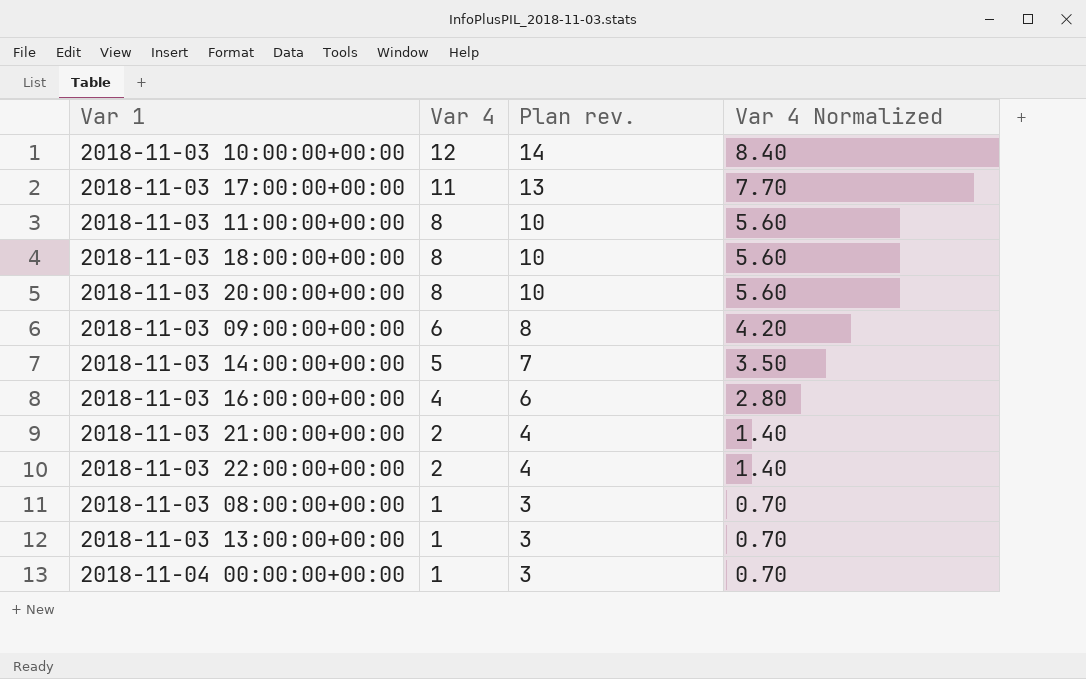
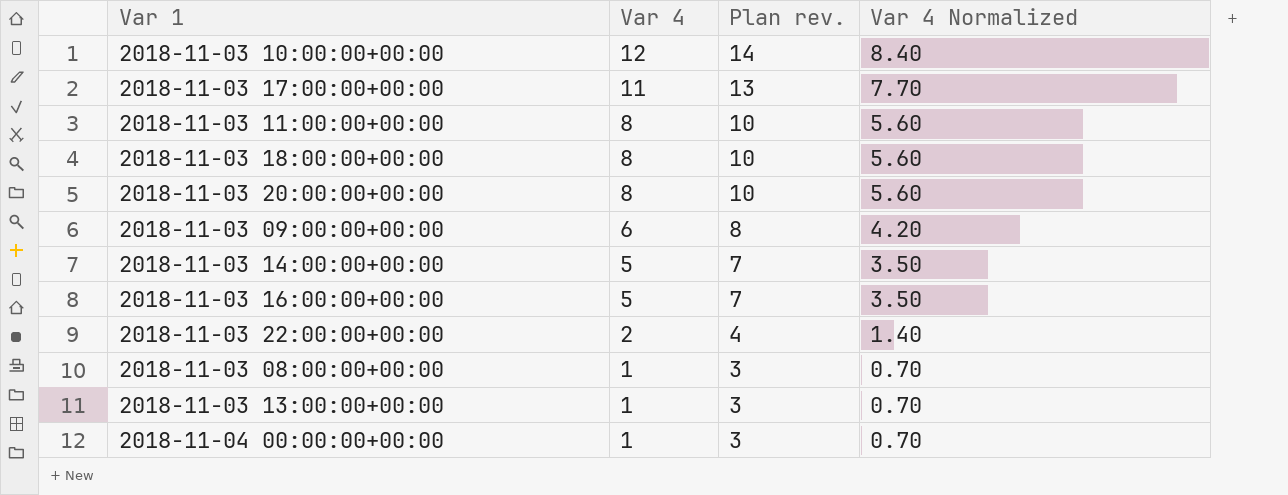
row 2018-11-03 21:00:00+00:00: 2 | 4 | 1.40 -> none
2018-11-03 16:00:00+00:00 | Var 4: 4 -> 5
2018-11-03 16:00:00+00:00 | Plan rev.: 6 -> 7
2018-11-03 16:00:00+00:00 | Var 4 Normalized: 2.80 -> 3.50

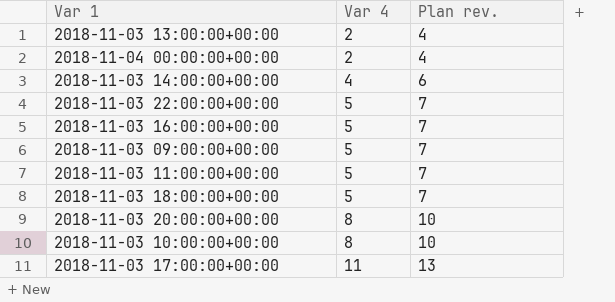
row order: Var 4 descending -> Var 4 ascending
column Var 4 Normalized | formula: [Var 4] * 0.7 -> none
row 2018-11-03 08:00:00+00:00: 1 | 3 | 0.70 -> none
2018-11-03 13:00:00+00:00 | Var 4: 1 -> 2
2018-11-03 13:00:00+00:00 | Plan rev.: 3 -> 4
2018-11-04 00:00:00+00:00 | Var 4: 1 -> 2
2018-11-04 00:00:00+00:00 | Plan rev.: 3 -> 4
2018-11-03 14:00:00+00:00 | Var 4: 5 -> 4
2018-11-03 14:00:00+00:00 | Plan rev.: 7 -> 6
2018-11-03 22:00:00+00:00 | Var 4: 2 -> 5
2018-11-03 22:00:00+00:00 | Plan rev.: 4 -> 7
2018-11-03 09:00:00+00:00 | Var 4: 6 -> 5
2018-11-03 09:00:00+00:00 | Plan rev.: 8 -> 7
2018-11-03 11:00:00+00:00 | Var 4: 8 -> 5
2018-11-03 11:00:00+00:00 | Plan rev.: 10 -> 7
2018-11-03 18:00:00+00:00 | Var 4: 8 -> 5
2018-11-03 18:00:00+00:00 | Plan rev.: 10 -> 7
2018-11-03 10:00:00+00:00 | Var 4: 12 -> 8
2018-11-03 10:00:00+00:00 | Plan rev.: 14 -> 10

